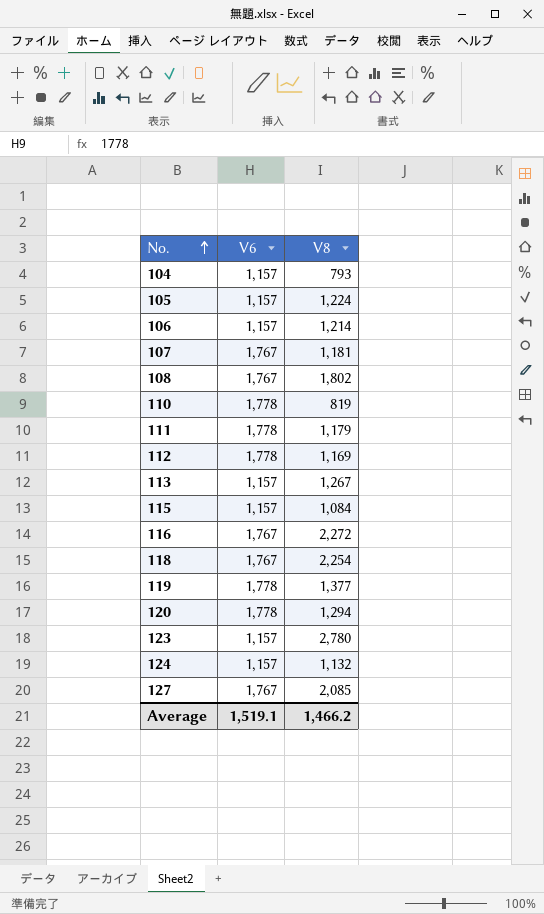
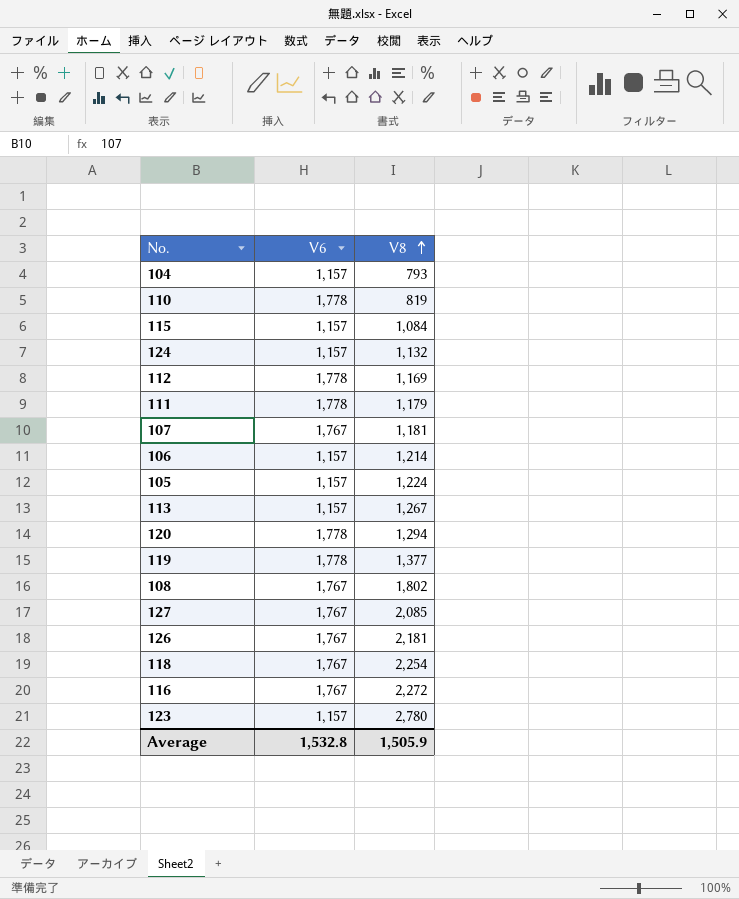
row order: No. ascending -> V8 ascending
row 126: none -> 1,767 | 2,181
Average | V6: 1,519.1 -> 1,532.8
Average | V8: 1,466.2 -> 1,505.9

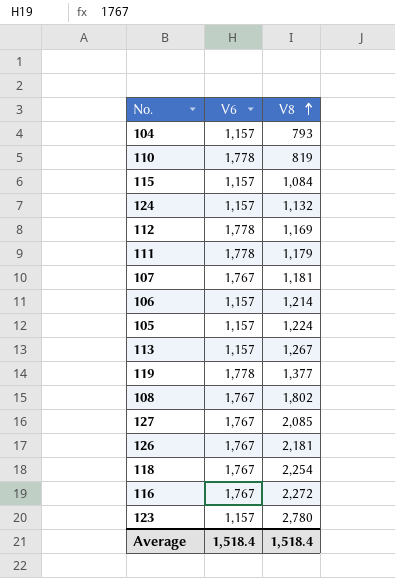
row 120: 1,778 | 1,294 -> none
Average | V6: 1,532.8 -> 1,518.4
Average | V8: 1,505.9 -> 1,518.4

